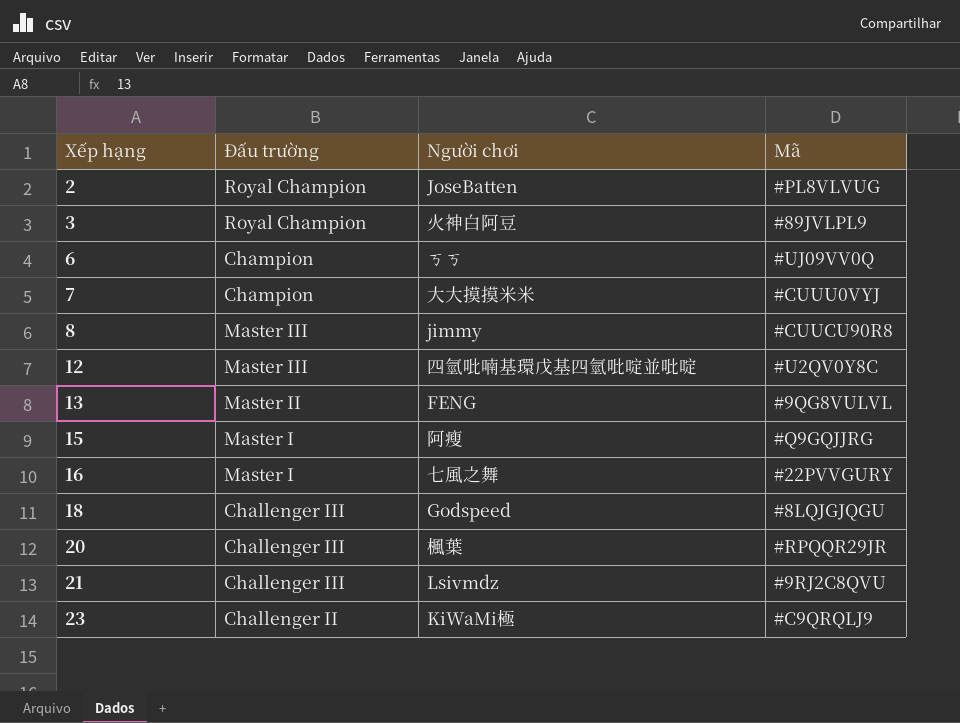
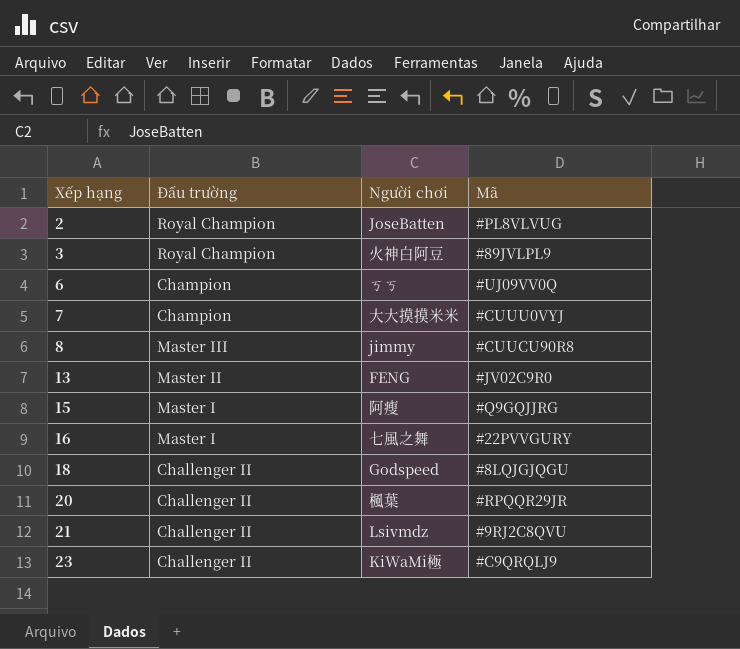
row 12: Master III | 四氫吡喃基環戊基四氫吡啶並吡啶 | #U2QV0Y8C -> none
13 | Mã: #9QG8VULVL -> #JV02C9R0
18 | Đấu trường: Challenger III -> Challenger II
20 | Đấu trường: Challenger III -> Challenger II
21 | Đấu trường: Challenger III -> Challenger II

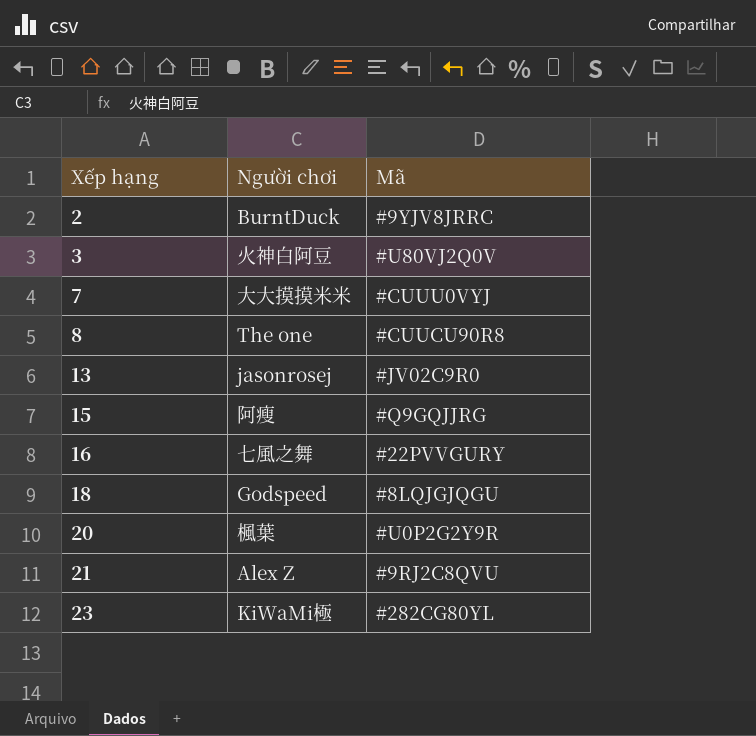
column Đấu trường | position: 2 -> none
row 6: Champion | ㄎㄎ | #UJ09VV0Q -> none
2 | Người chơi: JoseBatten -> BurntDuck
2 | Mã: #PL8VLVUG -> #9YJV8JRRC
3 | Mã: #89JVLPL9 -> #U80VJ2Q0V
8 | Người chơi: jimmy -> The one
13 | Người chơi: FENG -> jasonrosej
20 | Mã: #RPQQR29JR -> #U0P2G2Y9R
21 | Người chơi: Lsivmdz -> Alex Z
23 | Mã: #C9QRQLJ9 -> #282CG80YL

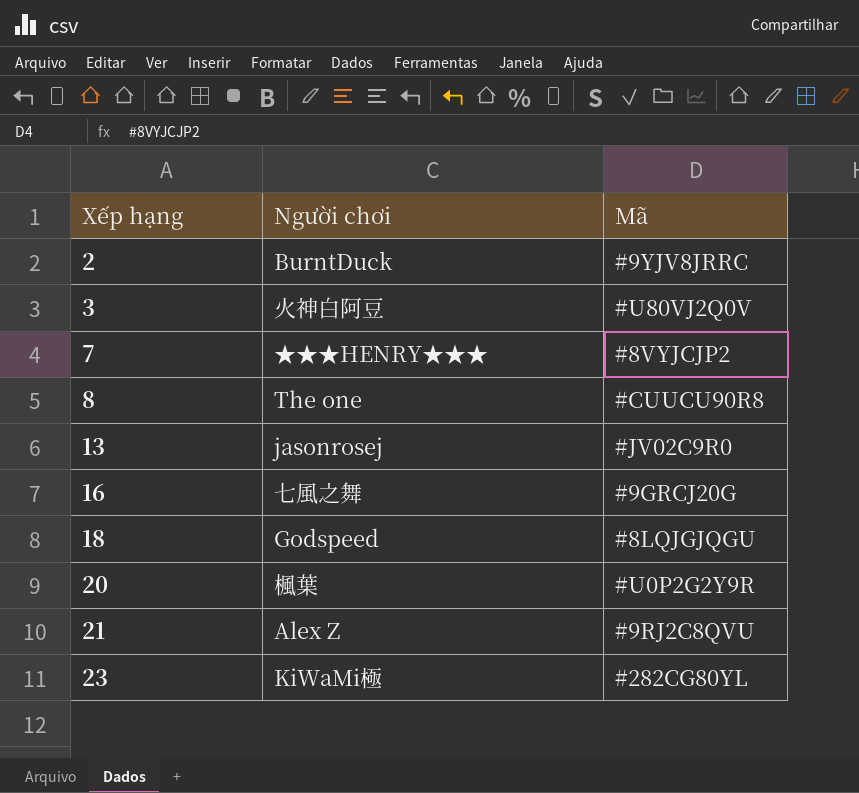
row 15: 阿瘦 | #Q9GQJJRG -> none
7 | Người chơi: 大大摸摸米米 -> ★★★HENRY★★★
7 | Mã: #CUUU0VYJ -> #8VYJCJP2
16 | Mã: #22PVVGURY -> #9GRCJ20G

